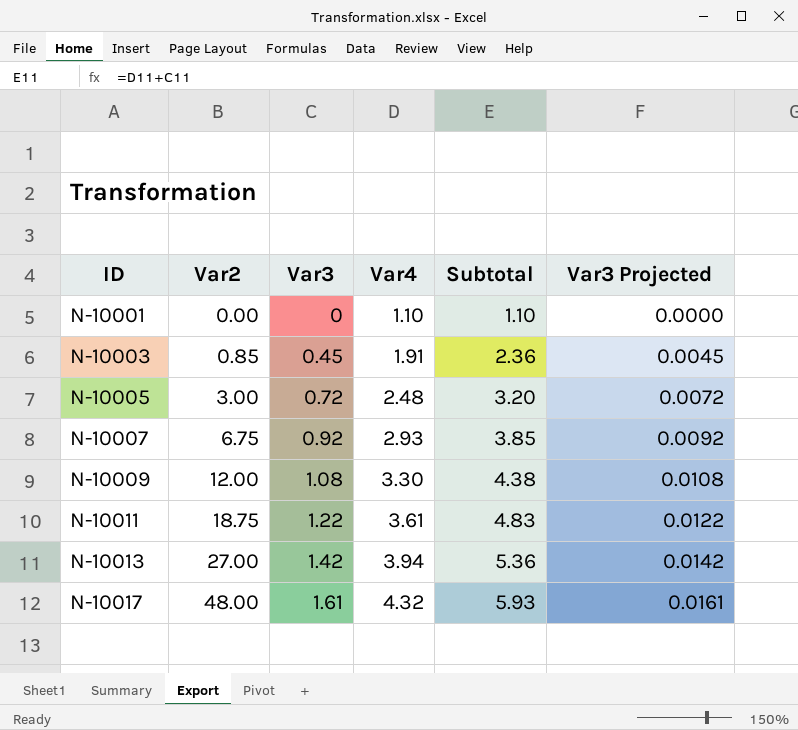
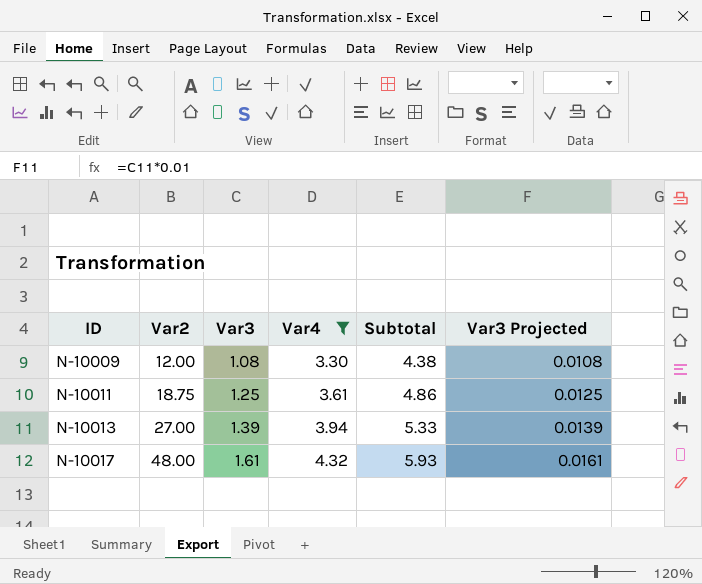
filter: none -> Var4 >= 3.30
N-10011 | Var3: 1.22 -> 1.25
N-10011 | Subtotal: 4.83 -> 4.86
N-10011 | Var3 Projected: 0.0122 -> 0.0125
N-10013 | Var3: 1.42 -> 1.39
N-10013 | Subtotal: 5.36 -> 5.33
N-10013 | Var3 Projected: 0.0142 -> 0.0139

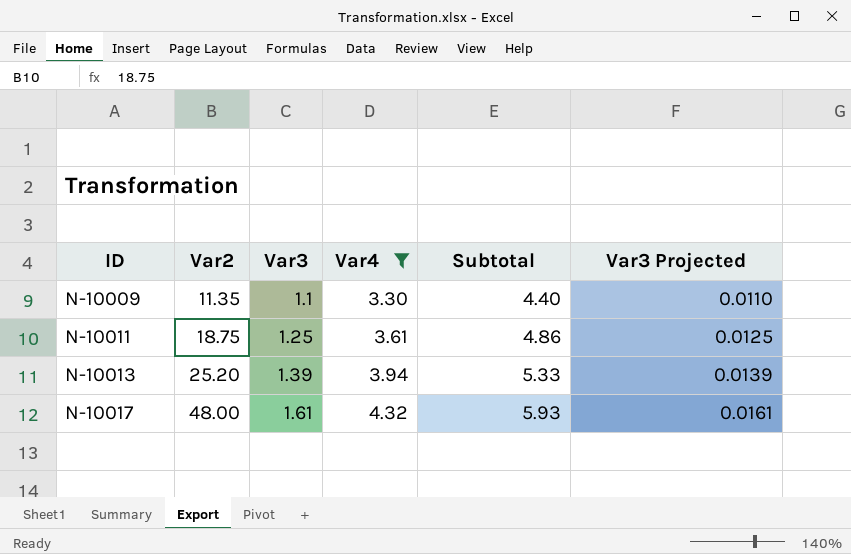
N-10009 | Var2: 12.00 -> 11.35
N-10009 | Var3: 1.08 -> 1.1
N-10009 | Subtotal: 4.38 -> 4.40
N-10009 | Var3 Projected: 0.0108 -> 0.0110
N-10013 | Var2: 27.00 -> 25.20

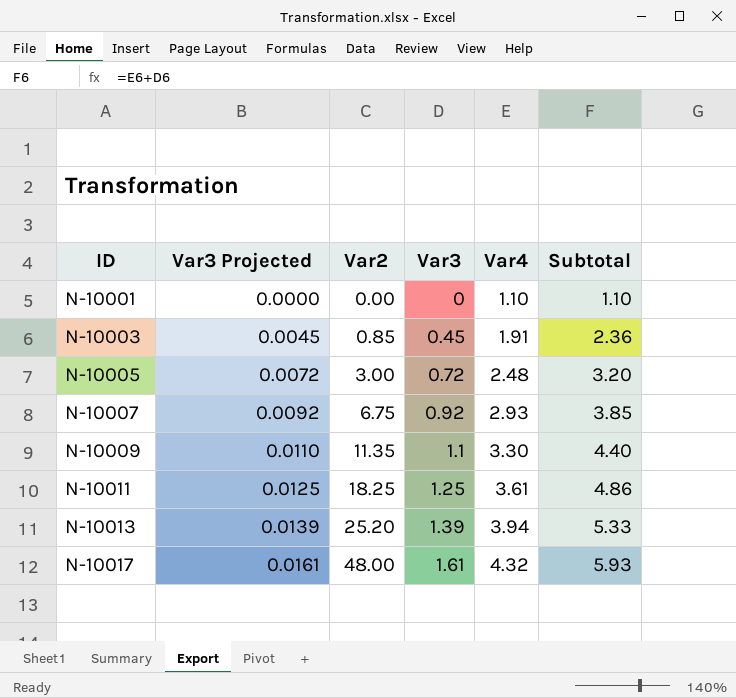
filter: Var4 >= 3.30 -> none
column Var3 Projected | position: 6 -> 2
N-10011 | Var2: 18.75 -> 18.25

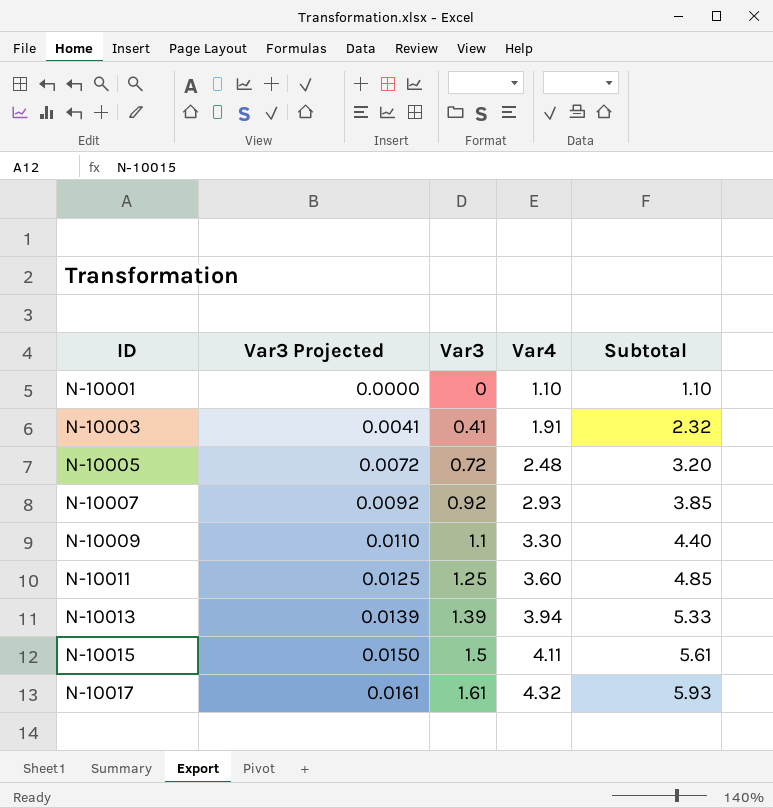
column Var2 | position: 3 -> none
N-10003 | Var3 Projected: 0.0045 -> 0.0041
N-10003 | Var3: 0.45 -> 0.41
N-10003 | Subtotal: 2.36 -> 2.32
N-10011 | Var4: 3.61 -> 3.60
N-10011 | Subtotal: 4.86 -> 4.85
row N-10015: none -> 0.0150 | 1.5 | 4.11 | 5.61

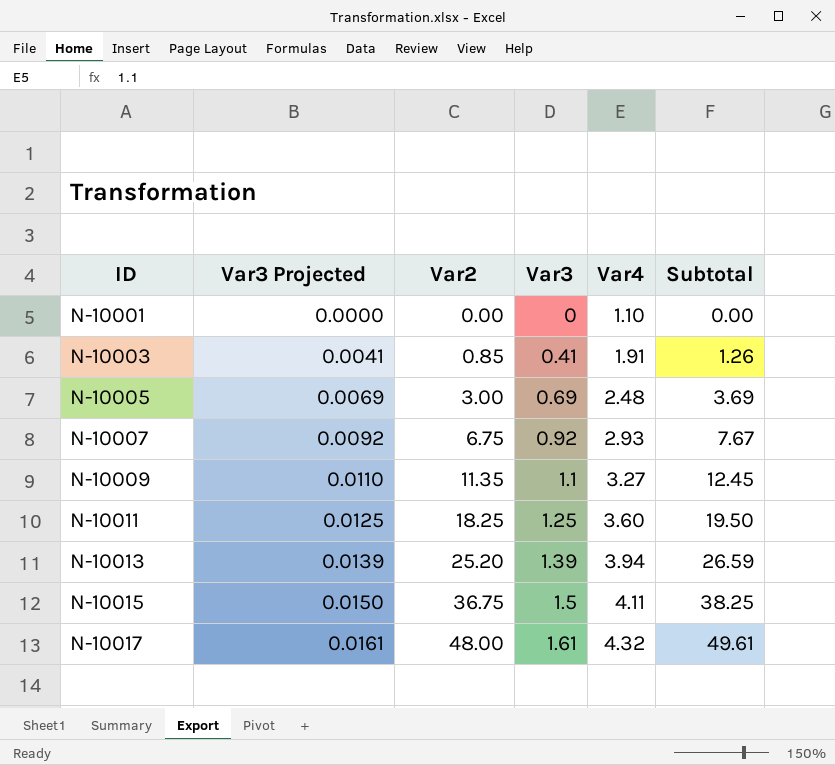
column Var2 | position: none -> 3
column Subtotal | formula: [Var3] + [Var4] -> [Var2] + [Var3]
N-10005 | Var3 Projected: 0.0072 -> 0.0069
N-10005 | Var3: 0.72 -> 0.69
N-10009 | Var4: 3.30 -> 3.27

